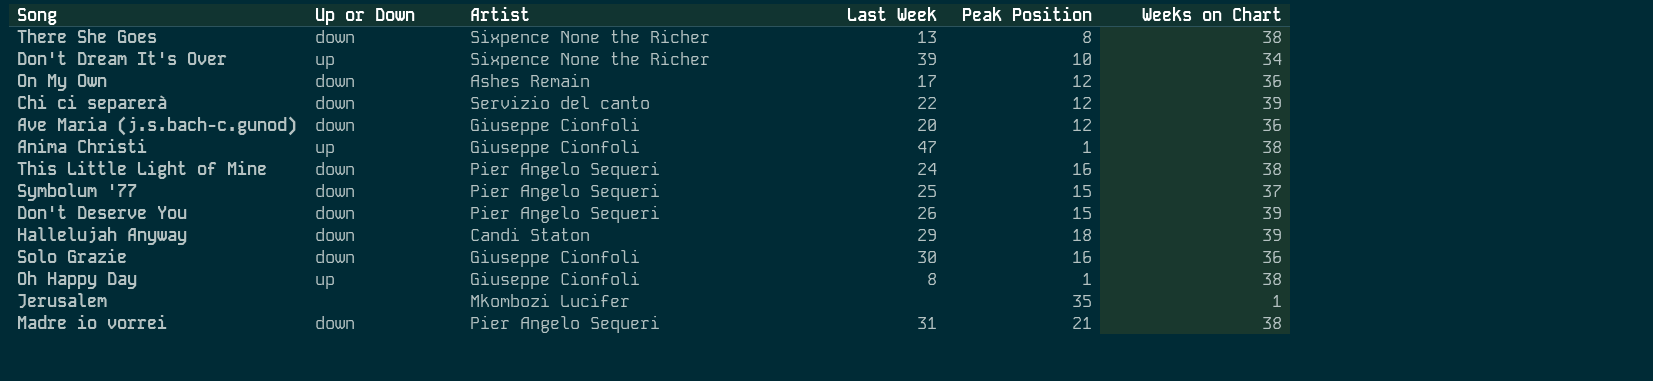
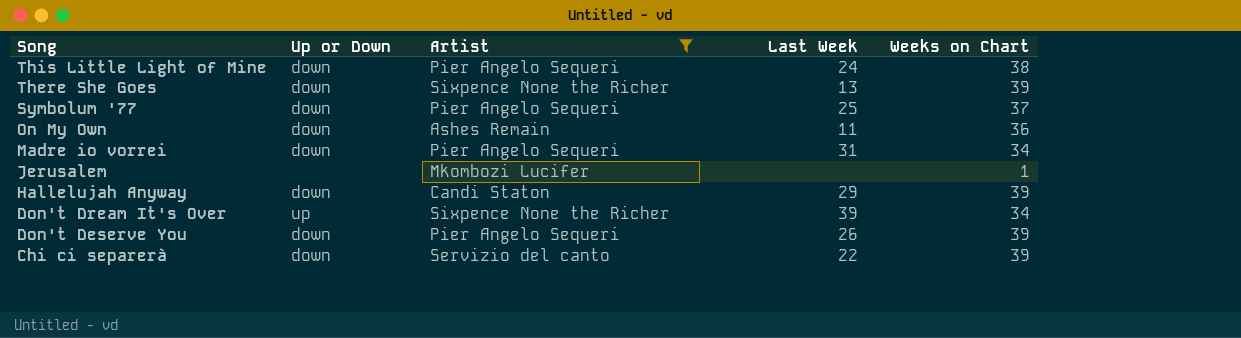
filter: none -> Artist != Giuseppe Cionfoli
row order: none -> Song descending
column Peak Position | position: 5 -> none
There She Goes | Weeks on Chart: 38 -> 39
On My Own | Last Week: 17 -> 11
Madre io vorrei | Weeks on Chart: 38 -> 34

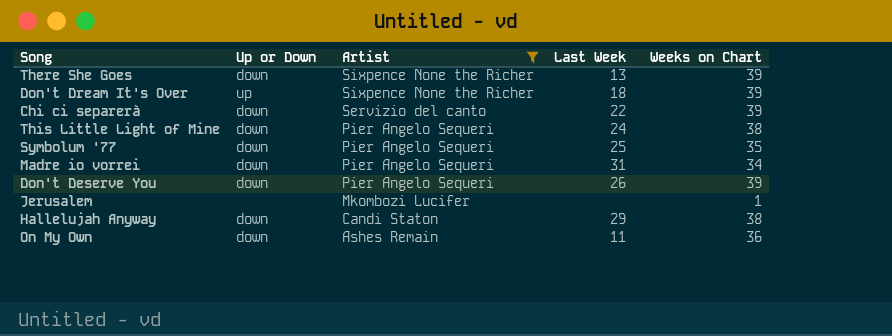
row order: Song descending -> Artist descending
Don't Dream It's Over | Last Week: 39 -> 18
Don't Dream It's Over | Weeks on Chart: 34 -> 39
Symbolum '77 | Weeks on Chart: 37 -> 35
Hallelujah Anyway | Weeks on Chart: 39 -> 38

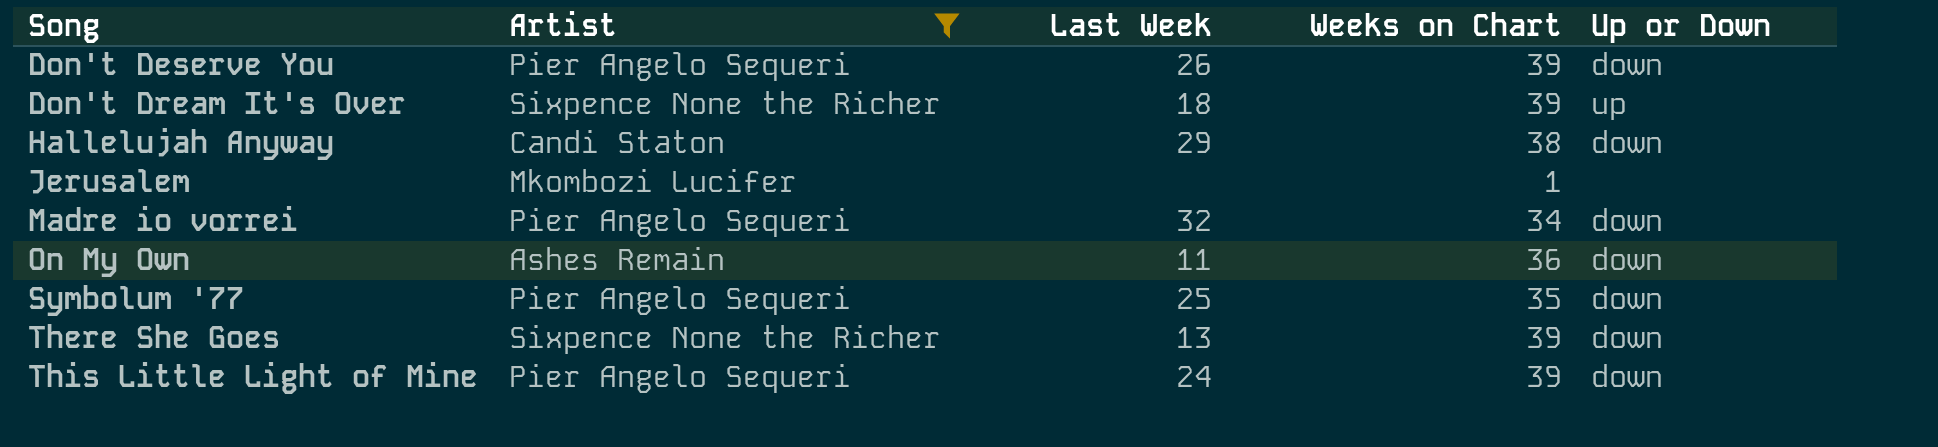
row order: Artist descending -> Song ascending
column Up or Down | position: 2 -> 5
row Chi ci separerà: down | Servizio del canto | 22 | 39 -> none
Madre io vorrei | Last Week: 31 -> 32
This Little Light of Mine | Weeks on Chart: 38 -> 39

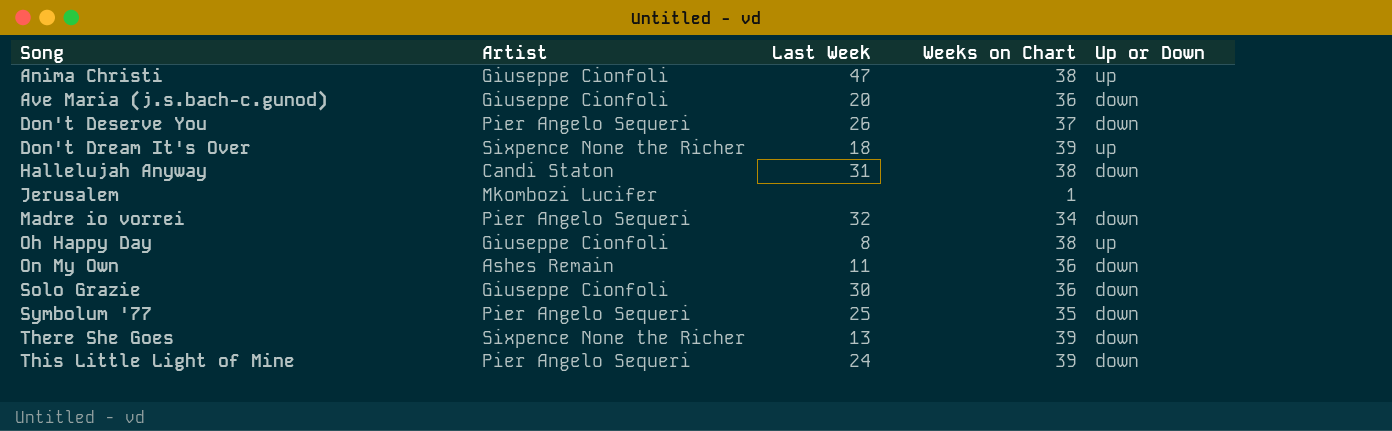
filter: Artist != Giuseppe Cionfoli -> none
Don't Deserve You | Weeks on Chart: 39 -> 37
Hallelujah Anyway | Last Week: 29 -> 31

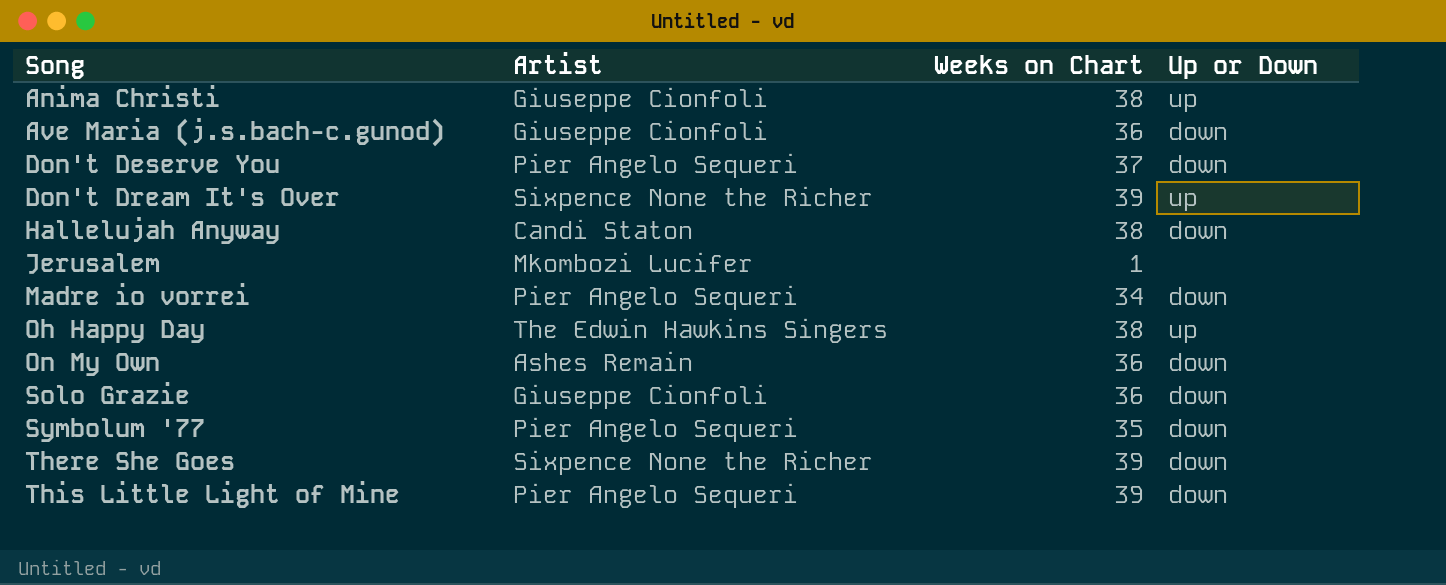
column Last Week | position: 3 -> none
Oh Happy Day | Artist: Giuseppe Cionfoli -> The Edwin Hawkins Singers

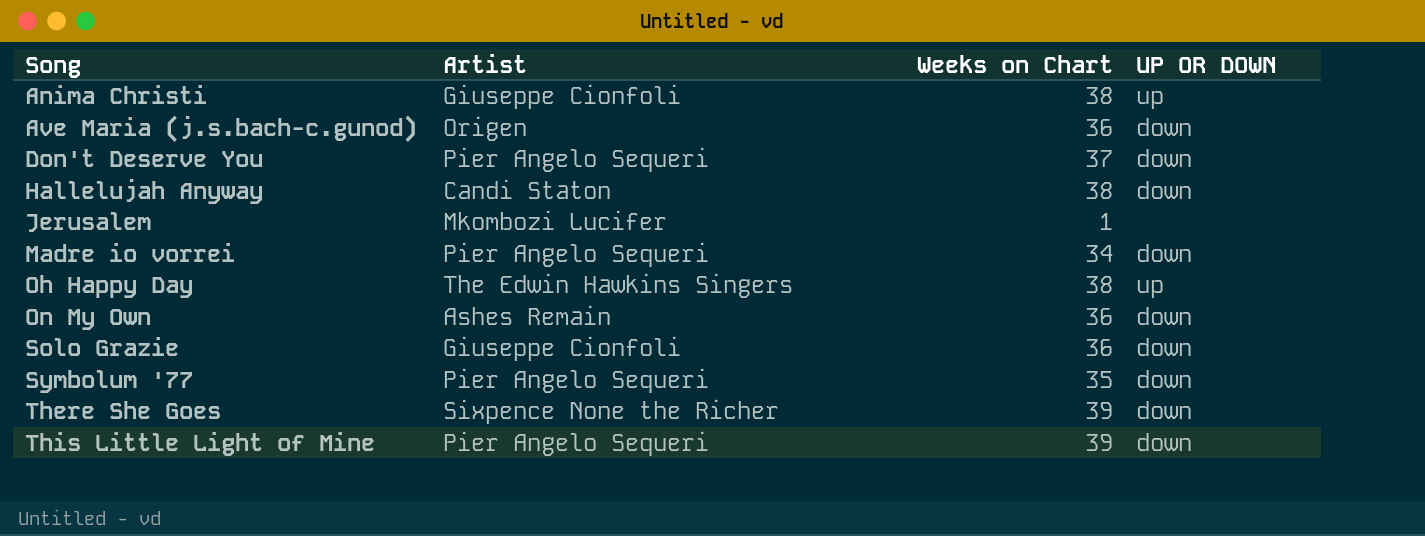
column name: Up or Down -> UP OR DOWN
row Don't Dream It's Over: Sixpence None the Richer | 39 | up -> none
Ave Maria (j.s.bach-c.gunod) | Artist: Giuseppe Cionfoli -> Origen

